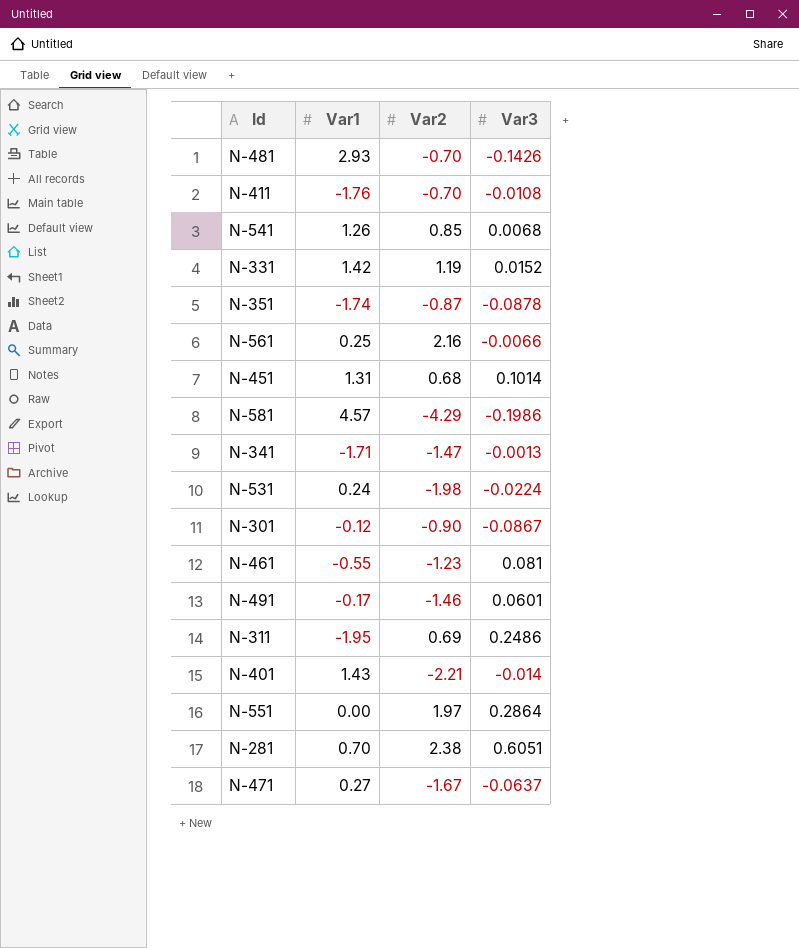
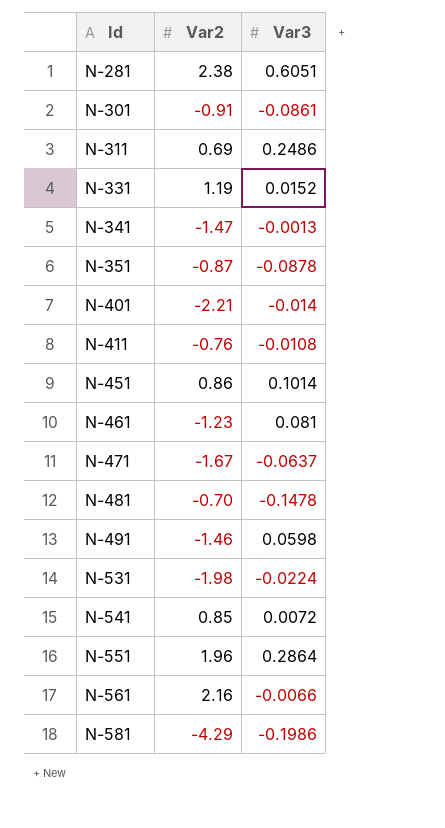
row order: none -> Id ascending
column Var1 | position: 2 -> none
N-301 | Var2: -0.90 -> -0.91
N-301 | Var3: -0.0867 -> -0.0861
N-411 | Var2: -0.70 -> -0.76
N-451 | Var2: 0.68 -> 0.86
N-481 | Var3: -0.1426 -> -0.1478
N-491 | Var3: 0.0601 -> 0.0598
N-541 | Var3: 0.0068 -> 0.0072
N-551 | Var2: 1.97 -> 1.96

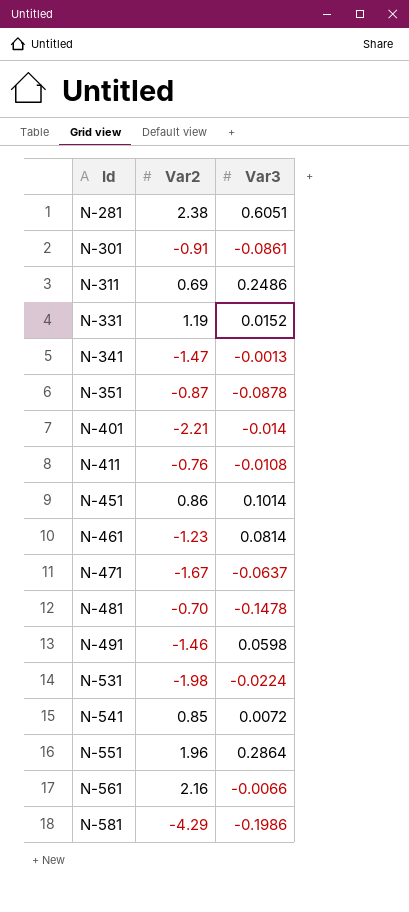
N-461 | Var3: 0.081 -> 0.0814

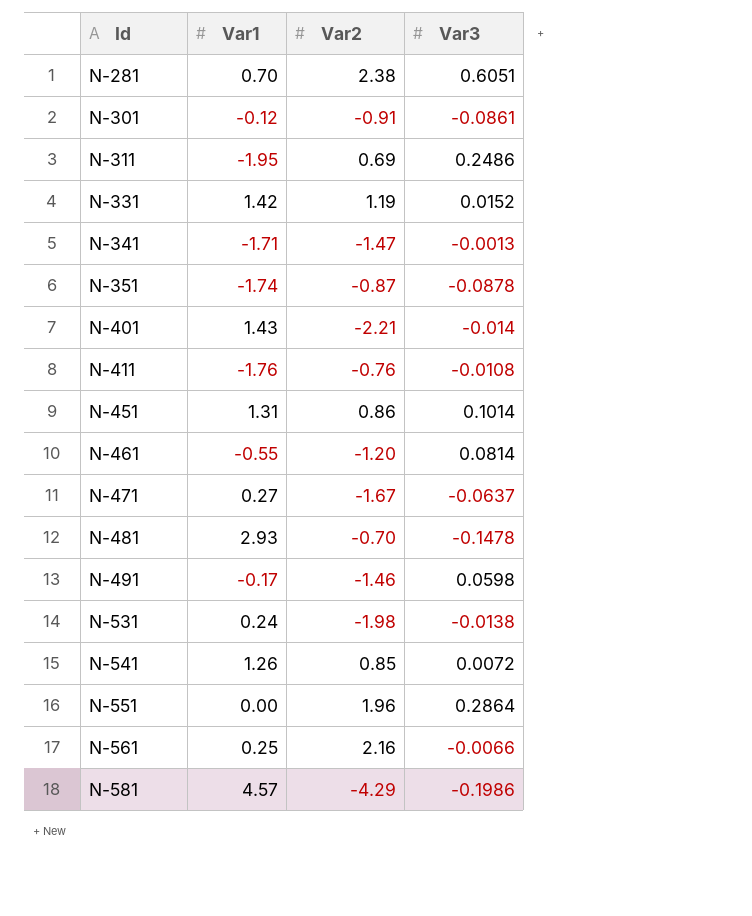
column Var1 | position: none -> 2
N-461 | Var2: -1.23 -> -1.20
N-531 | Var3: -0.0224 -> -0.0138

